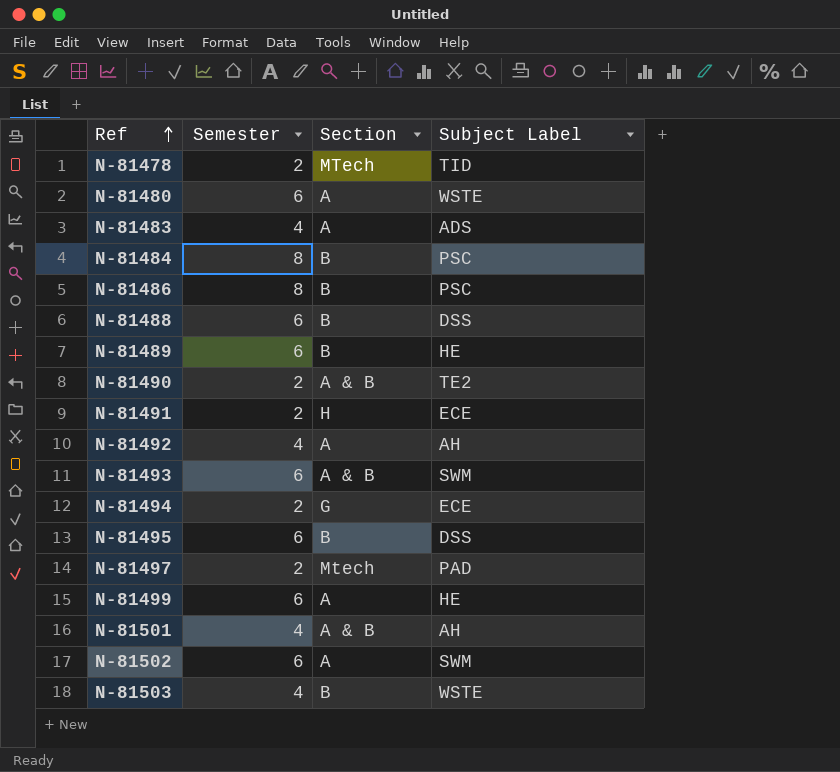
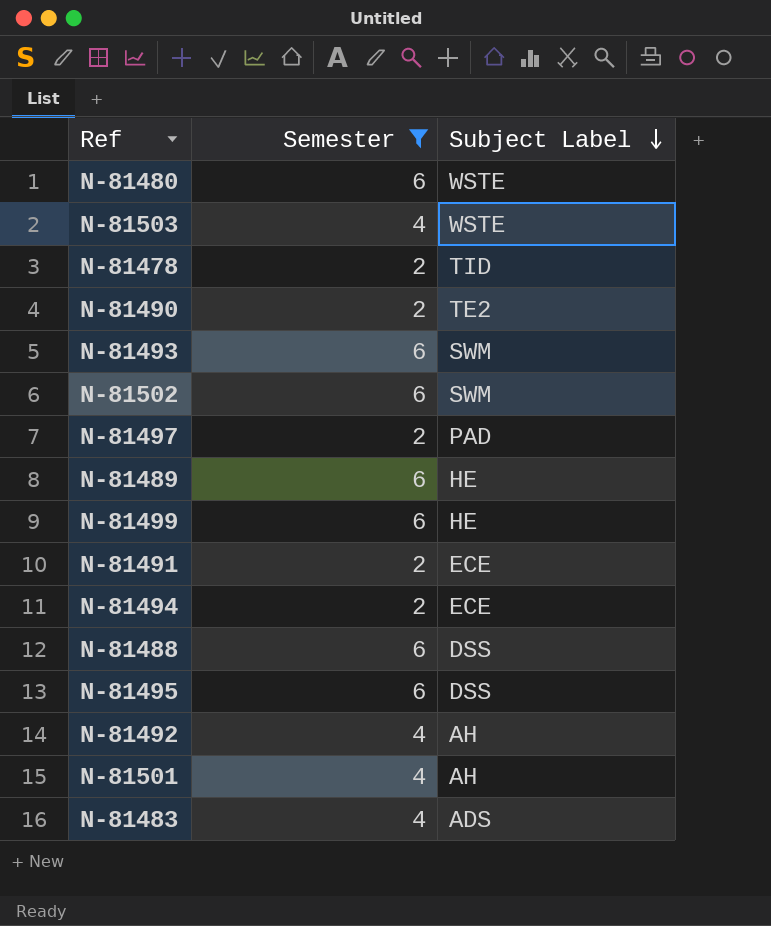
filter: none -> Semester != 8
row order: Ref ascending -> Subject Label descending
column Section | position: 3 -> none

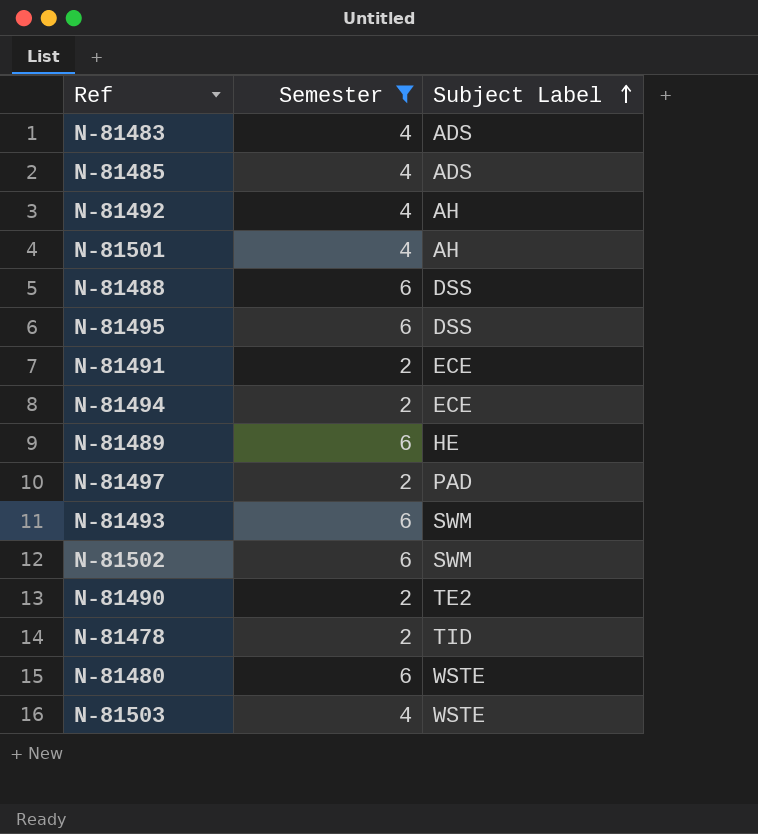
row order: Subject Label descending -> Subject Label ascending
row N-81499: 6 | HE -> none
row N-81485: none -> 4 | ADS

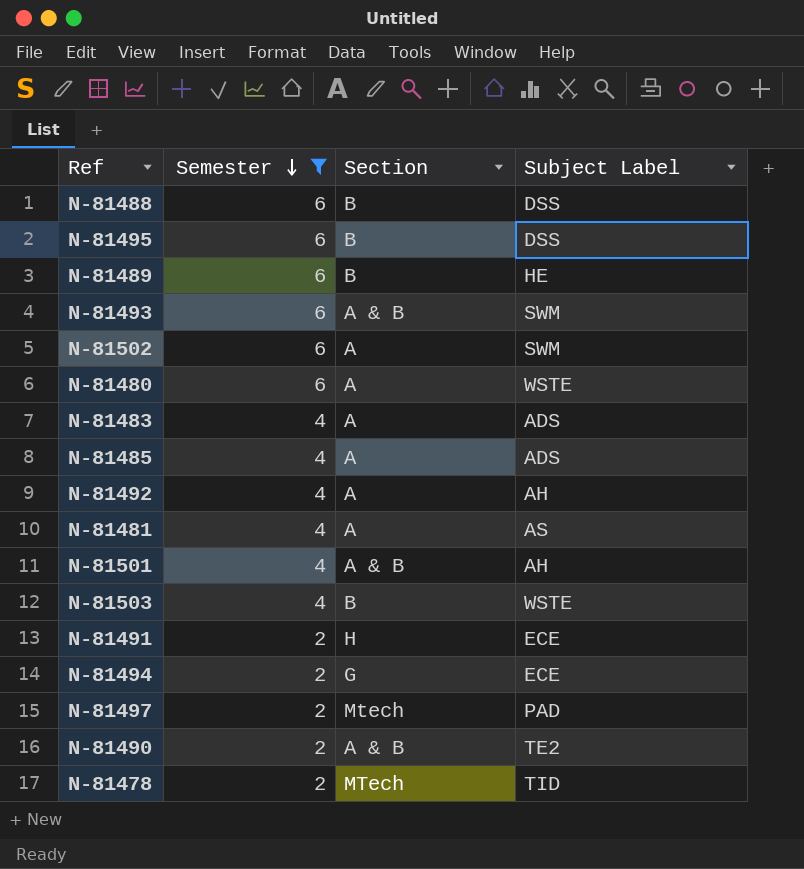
row order: Subject Label ascending -> Semester descending
column Section | position: none -> 3
row N-81481: none -> 4 | A | AS

